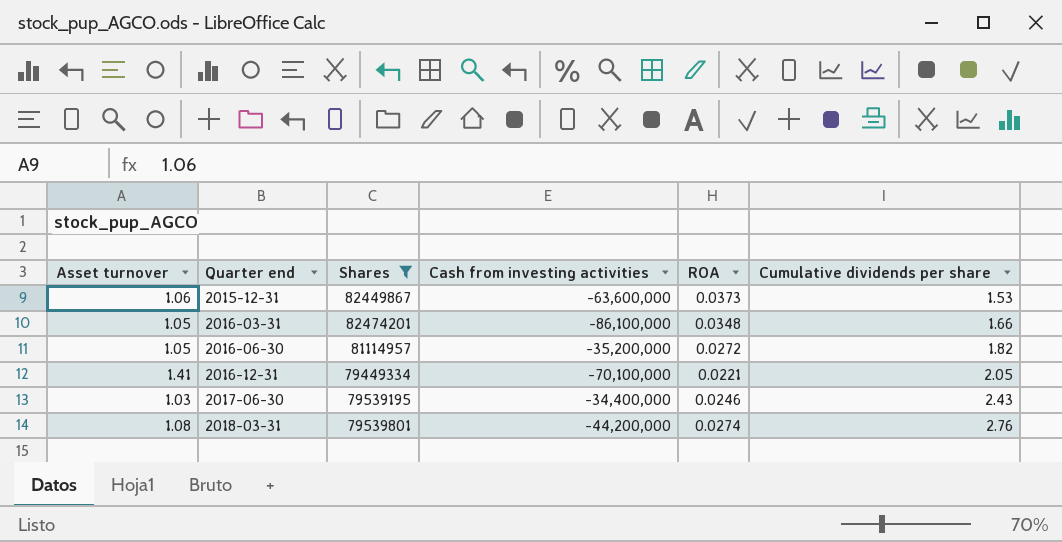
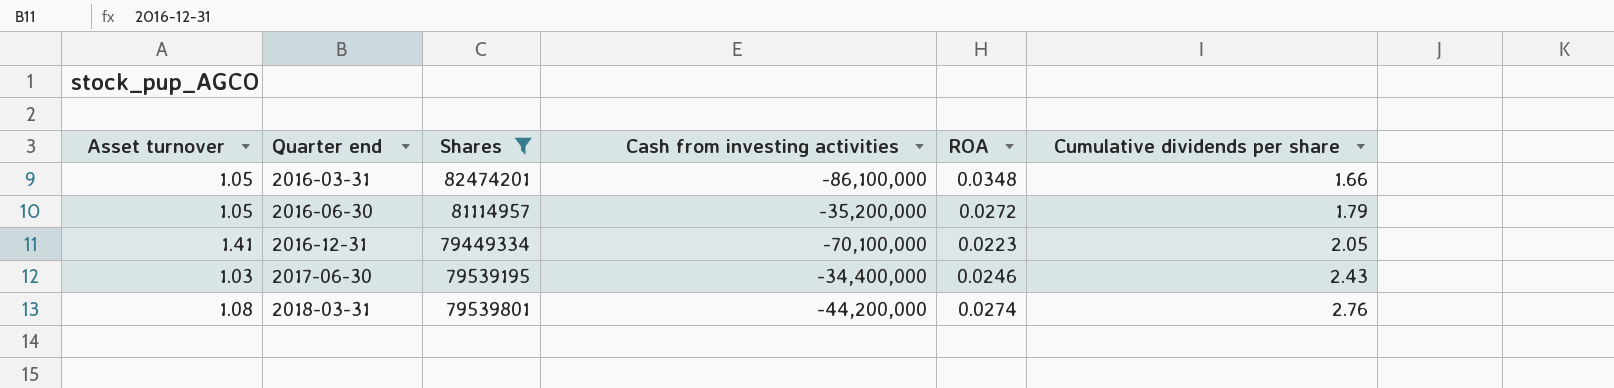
row 2015-12-31: 1.06 | 82449867 | -63,600,000 | 0.0373 | 1.53 -> none
2016-06-30 | Cumulative dividends per share: 1.82 -> 1.79
2016-12-31 | ROA: 0.0221 -> 0.0223

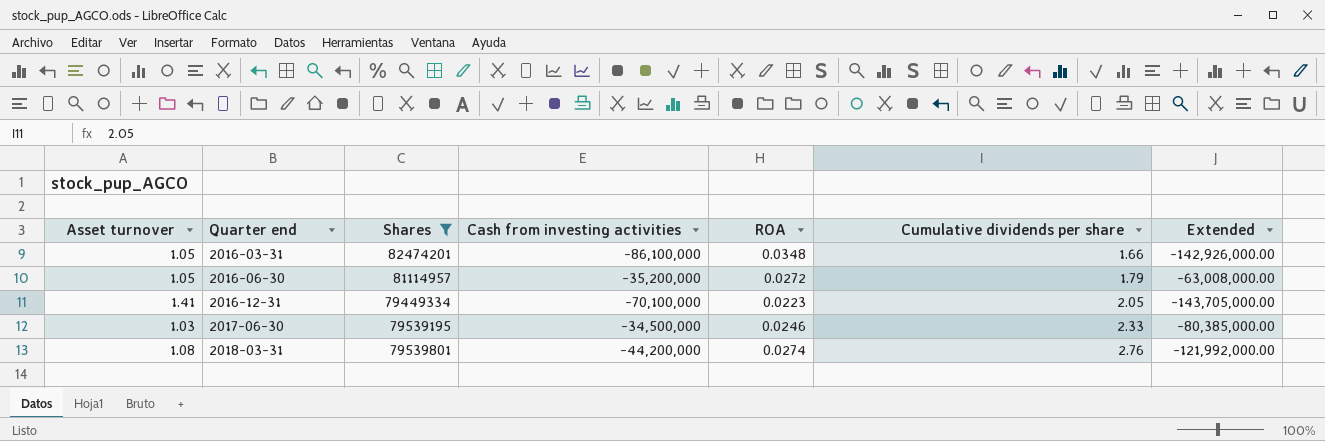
column Extended | formula: none -> [Cash from investing activities] * [Cumulative dividends per share]
2017-06-30 | Cash from investing activities: -34,400,000 -> -34,500,000
2017-06-30 | Cumulative dividends per share: 2.43 -> 2.33

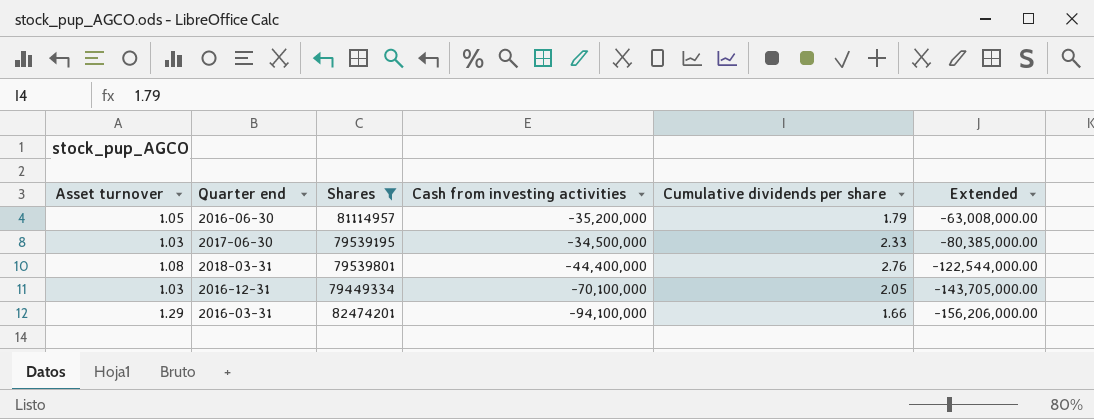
row order: Quarter end ascending -> Extended descending
column ROA | position: 5 -> none
2018-03-31 | Cash from investing activities: -44,200,000 -> -44,400,000
2018-03-31 | Extended: -121,992,000.00 -> -122,544,000.00
2016-12-31 | Asset turnover: 1.41 -> 1.03
2016-03-31 | Asset turnover: 1.05 -> 1.29
2016-03-31 | Cash from investing activities: -86,100,000 -> -94,100,000
2016-03-31 | Extended: -142,926,000.00 -> -156,206,000.00

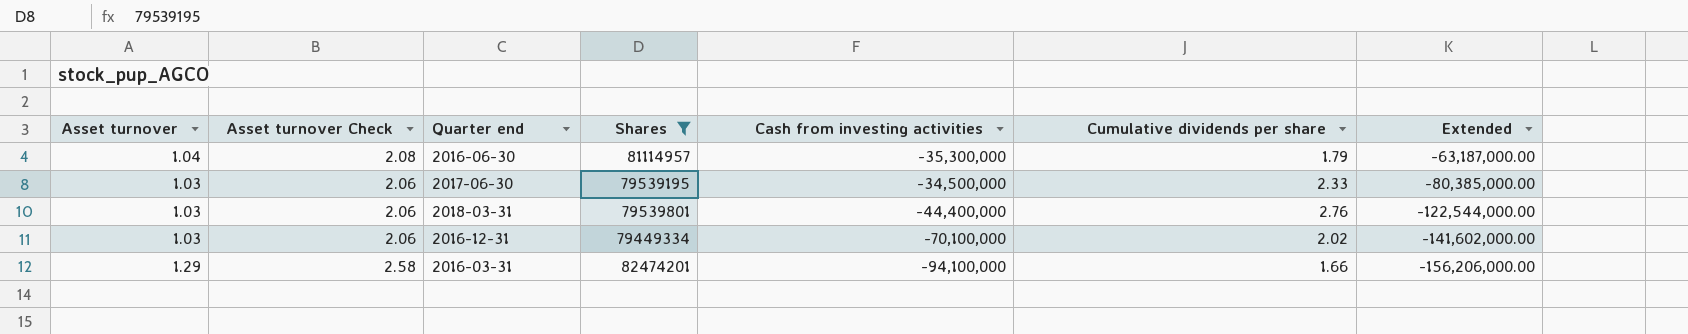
column Asset turnover Check | formula: none -> [Asset turnover] * 2
2016-06-30 | Asset turnover: 1.05 -> 1.04
2016-06-30 | Cash from investing activities: -35,200,000 -> -35,300,000
2016-06-30 | Extended: -63,008,000.00 -> -63,187,000.00
2018-03-31 | Asset turnover: 1.08 -> 1.03
2016-12-31 | Cumulative dividends per share: 2.05 -> 2.02
2016-12-31 | Extended: -143,705,000.00 -> -141,602,000.00

